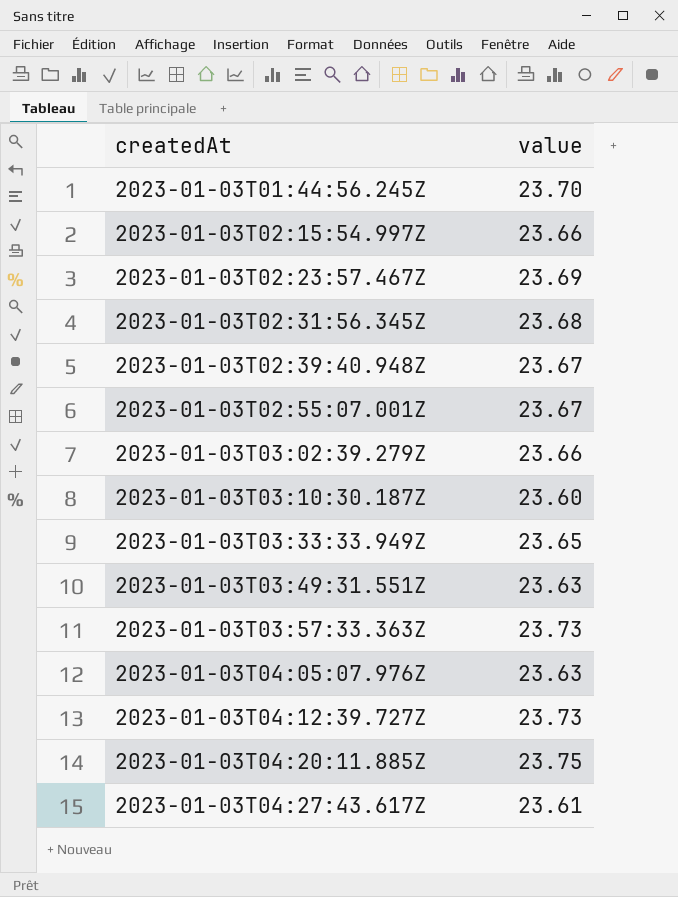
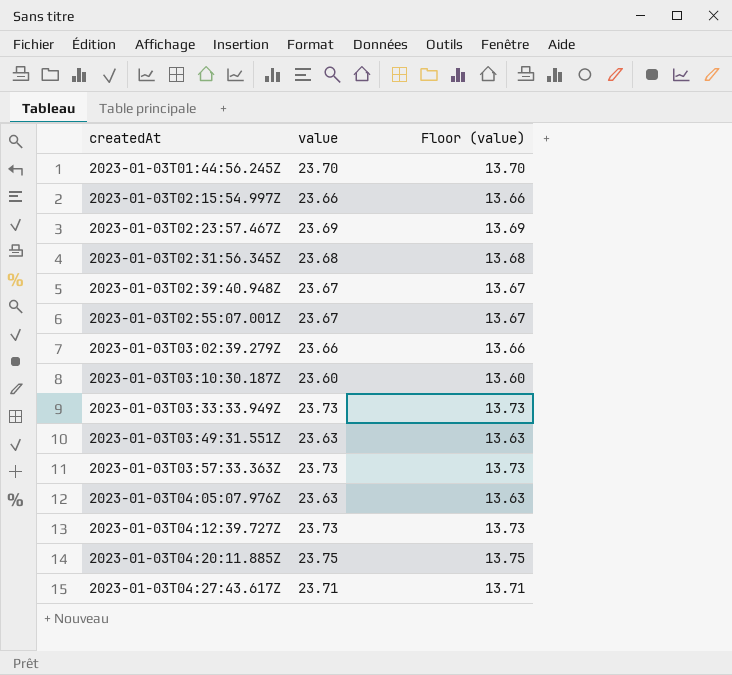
column Floor (value) | formula: none -> [value] - 10
2023-01-03T03:33:33.949Z | value: 23.65 -> 23.73
2023-01-03T04:27:43.617Z | value: 23.61 -> 23.71

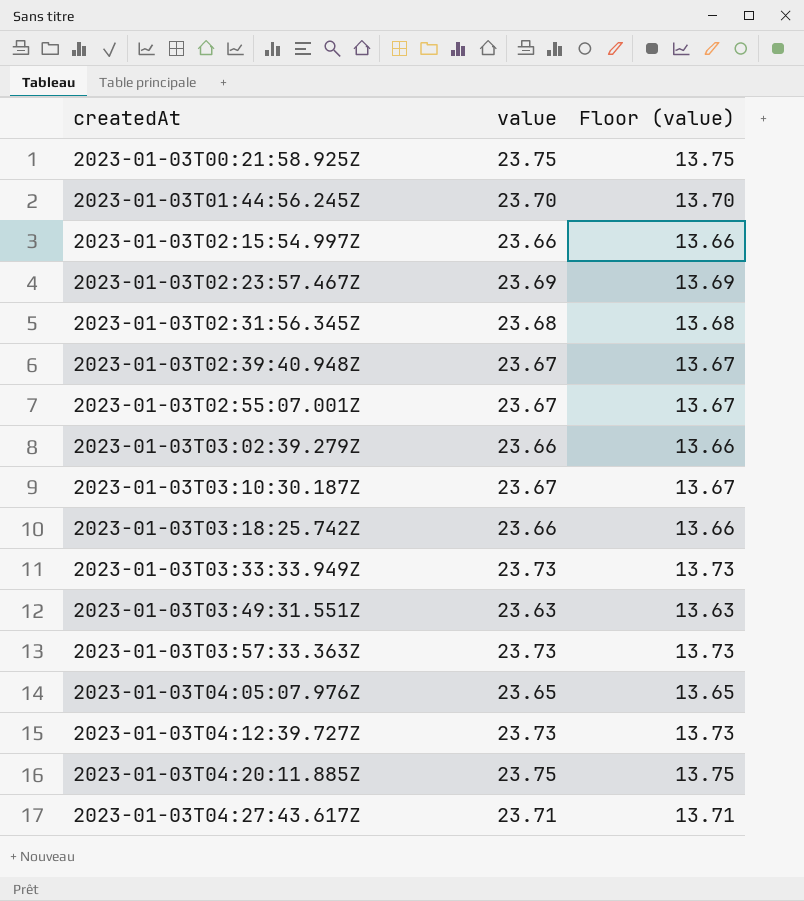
row 2023-01-03T00:21:58.925Z: none -> 23.75 | 13.75
2023-01-03T03:10:30.187Z | value: 23.60 -> 23.67
2023-01-03T03:10:30.187Z | Floor (value): 13.60 -> 13.67
row 2023-01-03T03:18:25.742Z: none -> 23.66 | 13.66
2023-01-03T04:05:07.976Z | value: 23.63 -> 23.65
2023-01-03T04:05:07.976Z | Floor (value): 13.63 -> 13.65

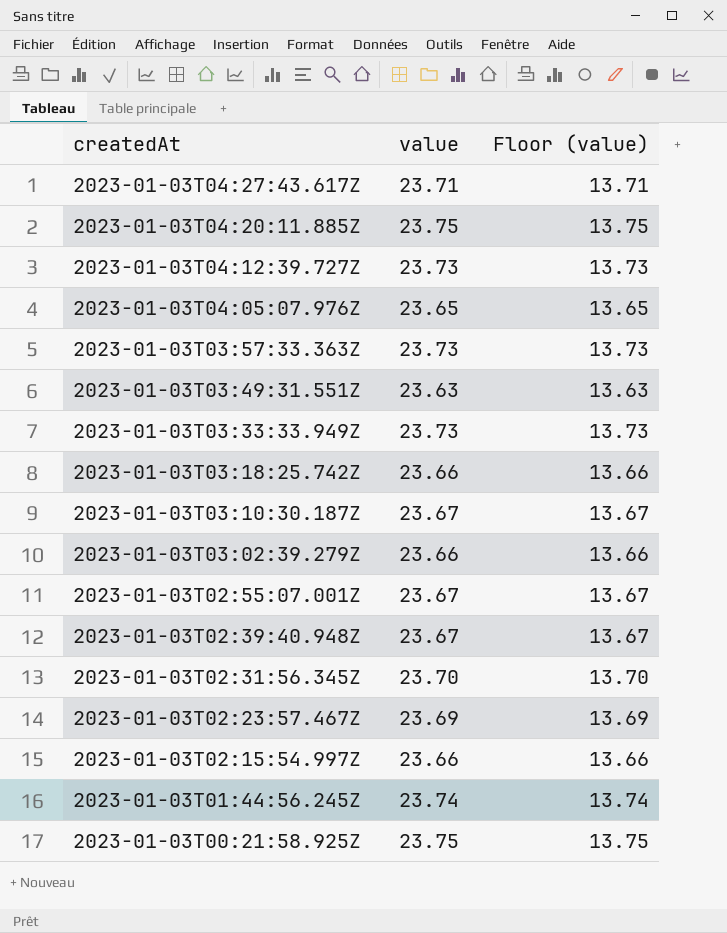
row order: createdAt ascending -> createdAt descending
2023-01-03T02:31:56.345Z | value: 23.68 -> 23.70
2023-01-03T02:31:56.345Z | Floor (value): 13.68 -> 13.70
2023-01-03T01:44:56.245Z | value: 23.70 -> 23.74
2023-01-03T01:44:56.245Z | Floor (value): 13.70 -> 13.74

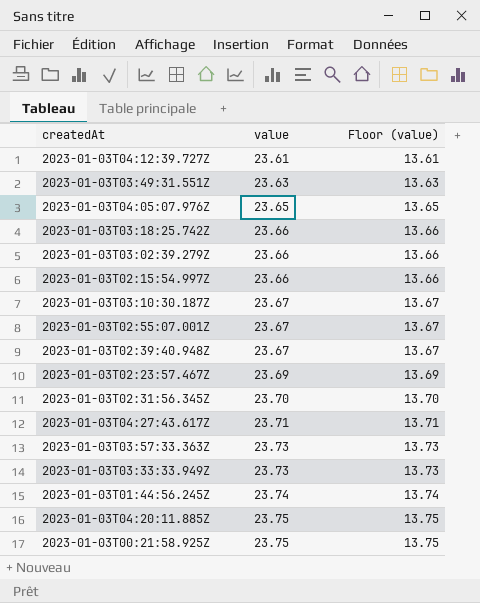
row order: createdAt descending -> value ascending
2023-01-03T04:12:39.727Z | value: 23.73 -> 23.61
2023-01-03T04:12:39.727Z | Floor (value): 13.73 -> 13.61

